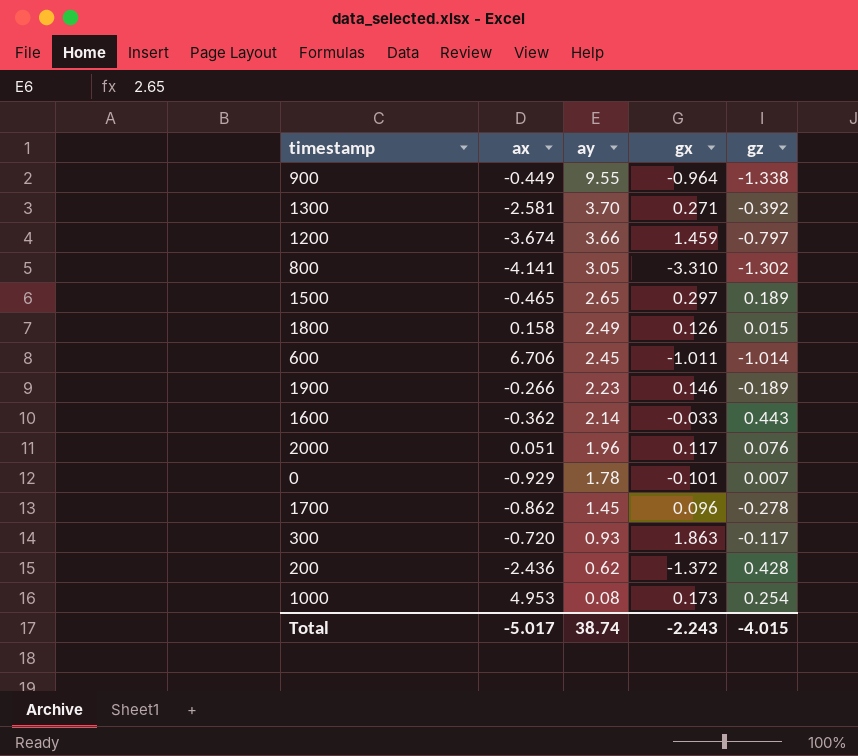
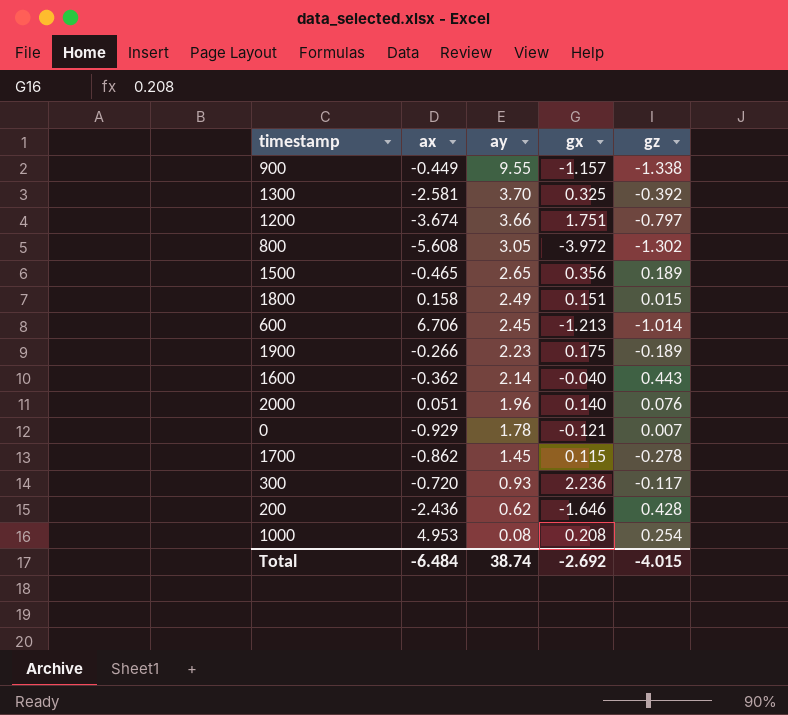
900 | gx: -0.964 -> -1.157
1300 | gx: 0.271 -> 0.325
1200 | gx: 1.459 -> 1.751
800 | ax: -4.141 -> -5.608
800 | gx: -3.310 -> -3.972
1500 | gx: 0.297 -> 0.356
1800 | gx: 0.126 -> 0.151
600 | gx: -1.011 -> -1.213
1900 | gx: 0.146 -> 0.175
1600 | gx: -0.033 -> -0.040
2000 | gx: 0.117 -> 0.140
0 | gx: -0.101 -> -0.121
1700 | gx: 0.096 -> 0.115
300 | gx: 1.863 -> 2.236
200 | gx: -1.372 -> -1.646
1000 | gx: 0.173 -> 0.208
Total | ax: -5.017 -> -6.484
Total | gx: -2.243 -> -2.692

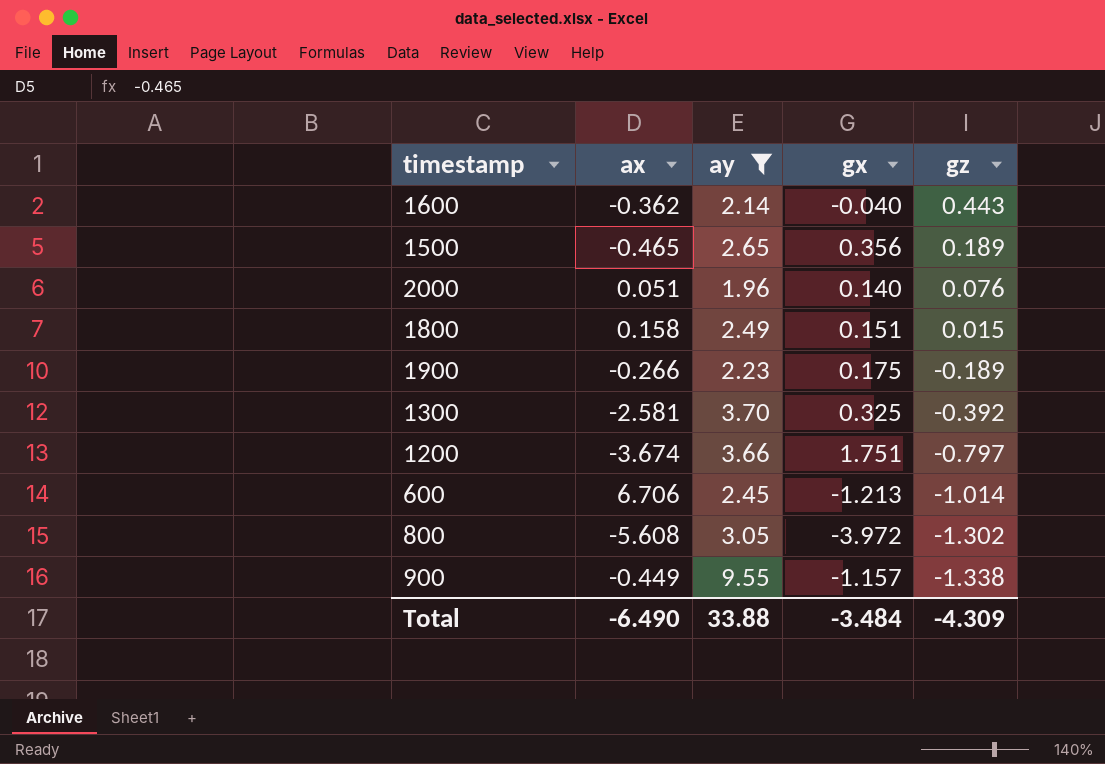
filter: none -> ay >= 1.96
row order: ay descending -> gz descending
Total | ax: -6.484 -> -6.490
Total | ay: 38.74 -> 33.88
Total | gx: -2.692 -> -3.484
Total | gz: -4.015 -> -4.309

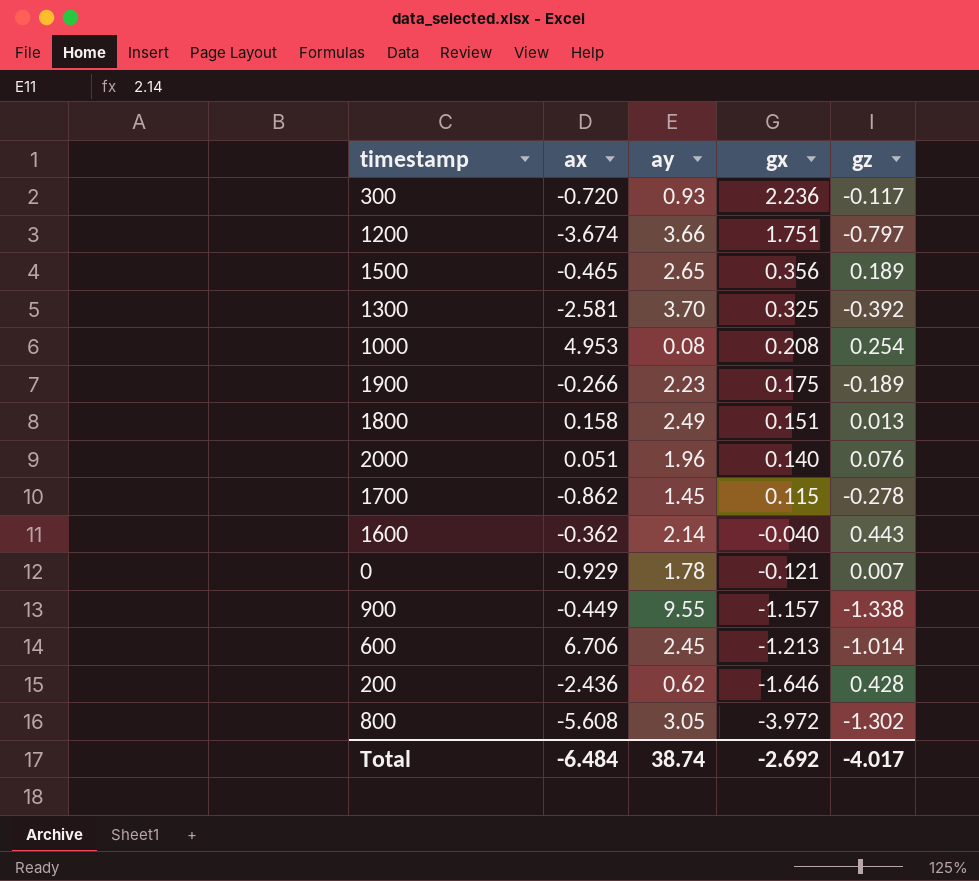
filter: ay >= 1.96 -> none
row order: gz descending -> gx descending
1800 | gz: 0.015 -> 0.013
Total | ax: -6.490 -> -6.484
Total | ay: 33.88 -> 38.74
Total | gx: -3.484 -> -2.692
Total | gz: -4.309 -> -4.017

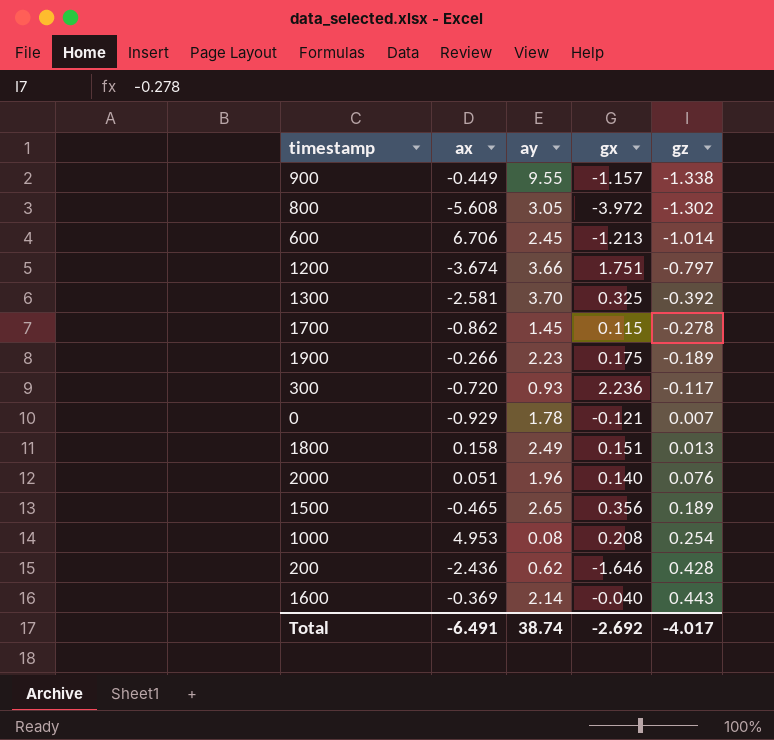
row order: gx descending -> gz ascending
1600 | ax: -0.362 -> -0.369
Total | ax: -6.484 -> -6.491

